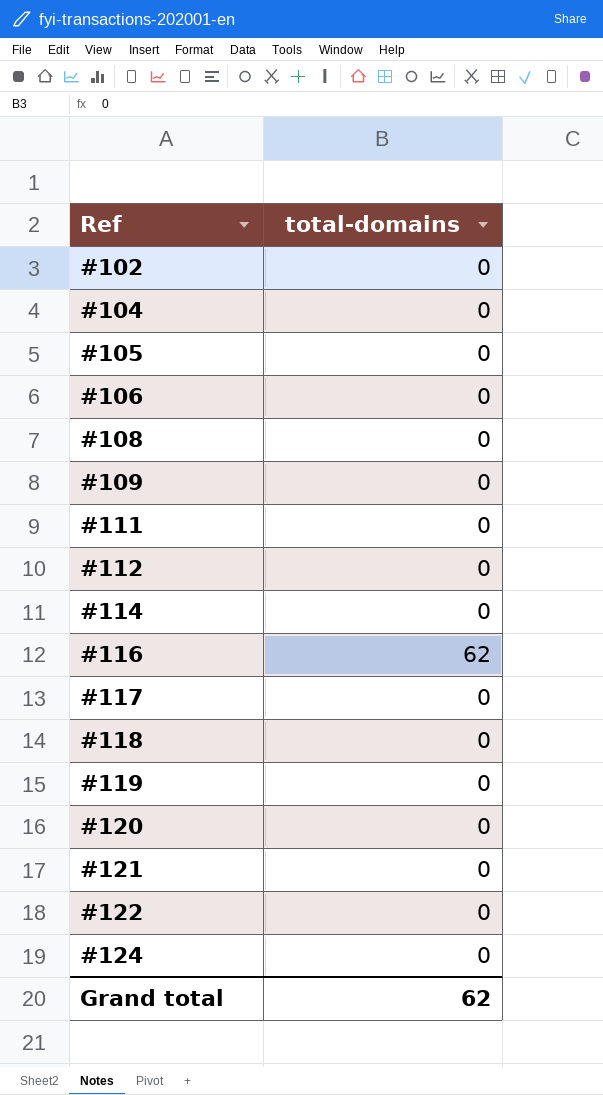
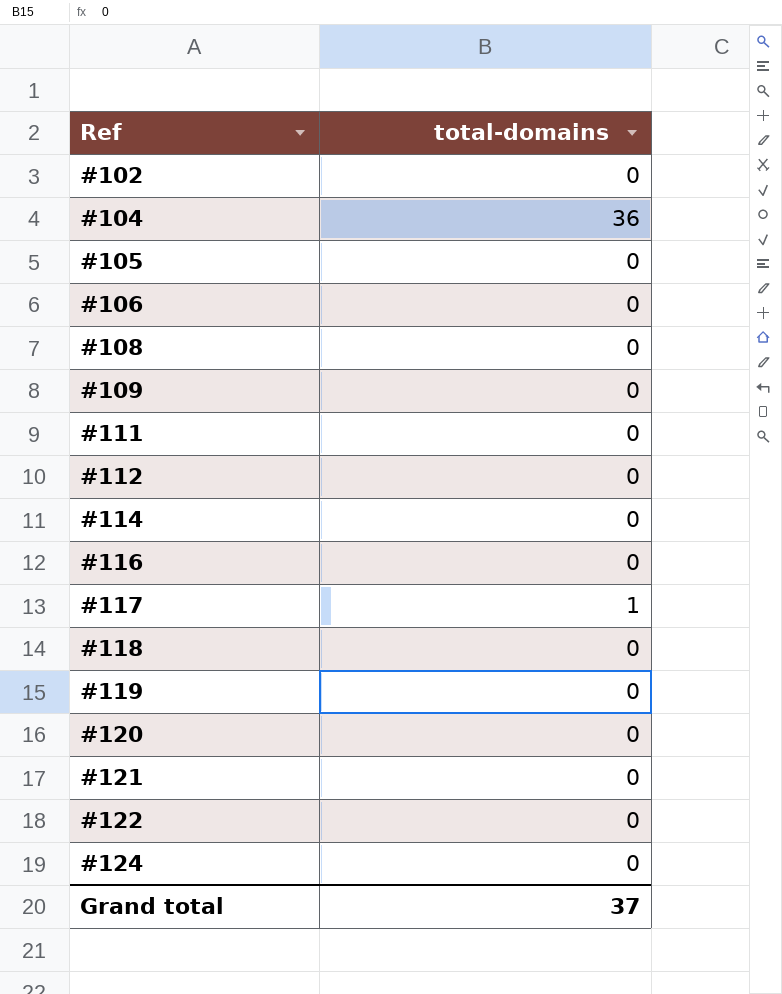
#104 | total-domains: 0 -> 36
#116 | total-domains: 62 -> 0
#117 | total-domains: 0 -> 1
Grand total | total-domains: 62 -> 37

